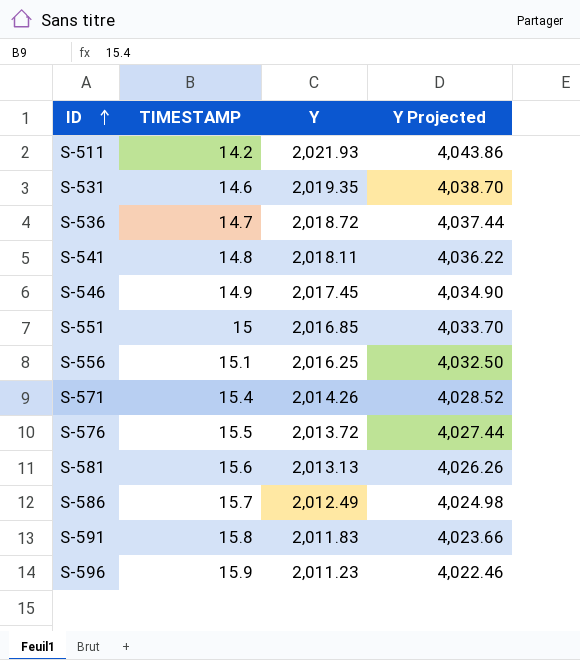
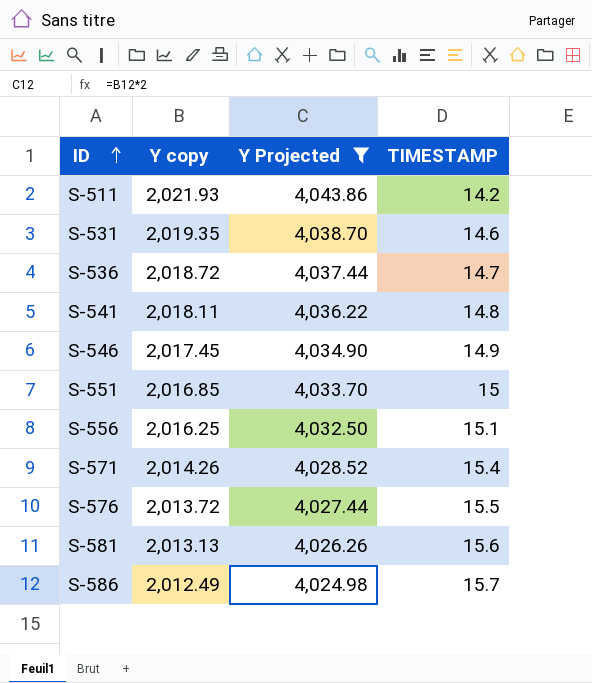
filter: none -> Y Projected >= 4,024.98
column name: Y -> Y copy
column TIMESTAMP | position: 2 -> 4

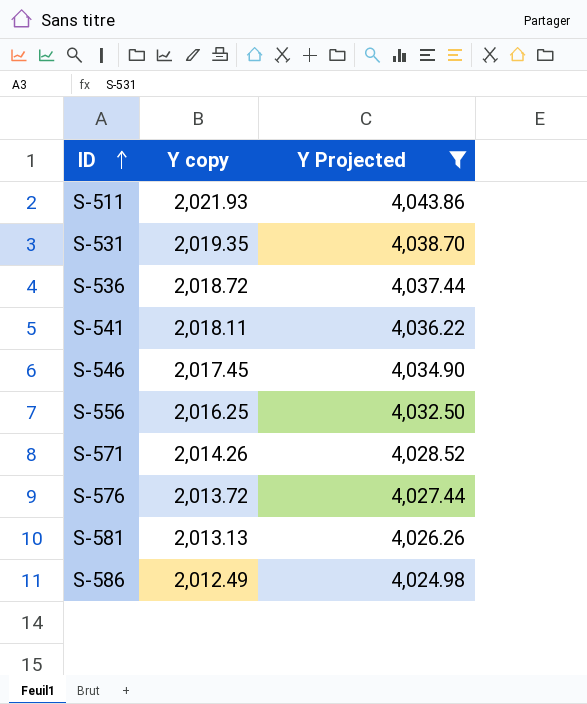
column TIMESTAMP | position: 4 -> none
row S-551: 2,016.85 | 4,033.70 | 15 -> none

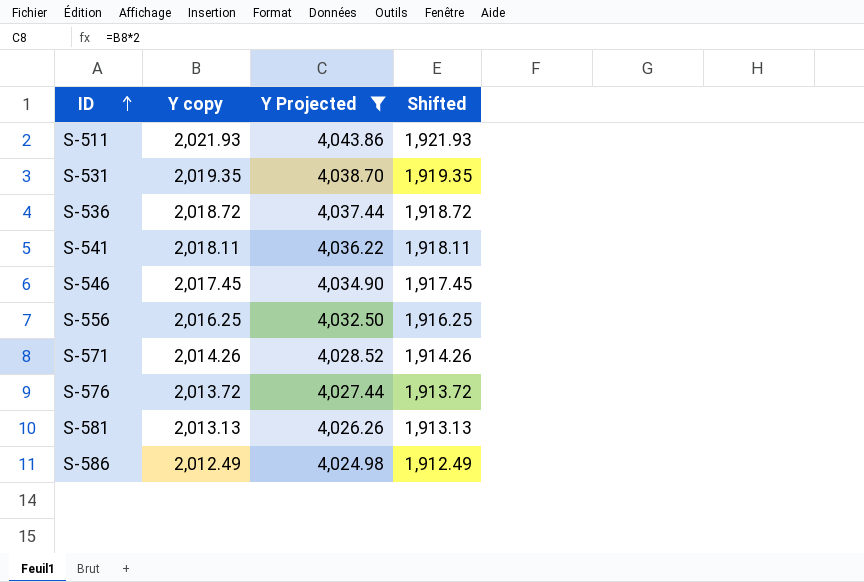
column Shifted | formula: none -> [Y copy] - 100

